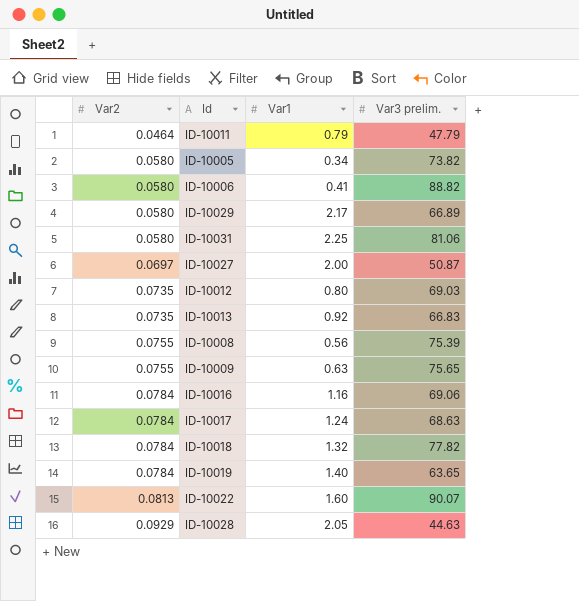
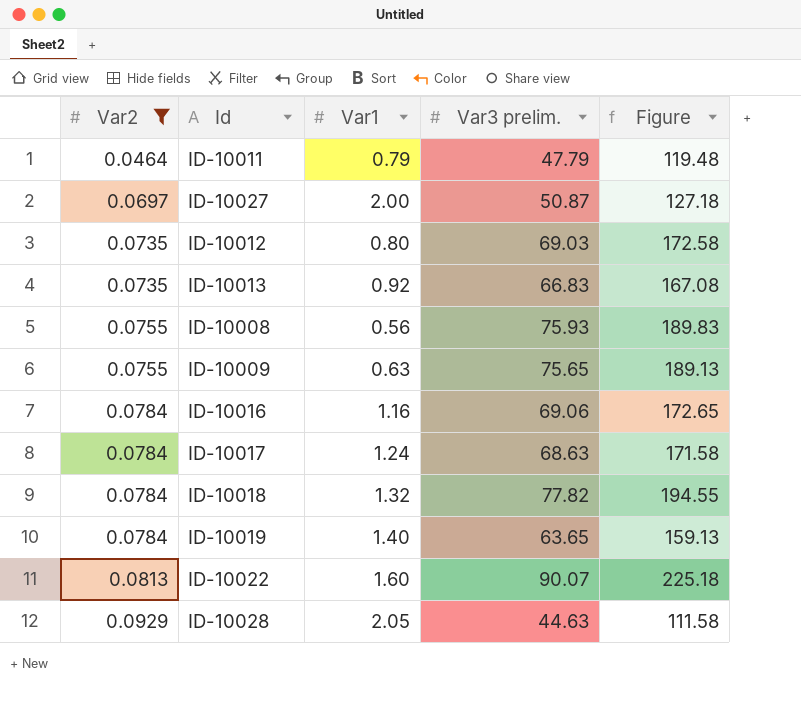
filter: none -> Var2 != 0.0580
column Figure | formula: none -> [Var3 prelim.] * 2.5
ID-10008 | Var3 prelim.: 75.39 -> 75.93

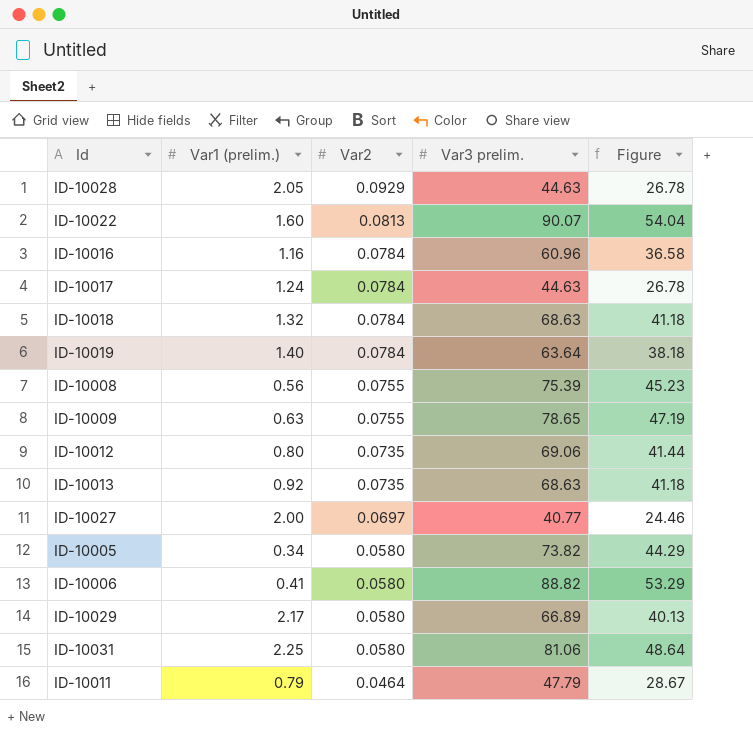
filter: Var2 != 0.0580 -> none
row order: Var2 ascending -> Var2 descending
column name: Var1 -> Var1 (prelim.)
column Var2 | position: 1 -> 3
column Figure | formula: [Var3 prelim.] * 2.5 -> [Var3 prelim.] * 0.6
ID-10016 | Var3 prelim.: 69.06 -> 60.96
ID-10017 | Var3 prelim.: 68.63 -> 44.63
ID-10018 | Var3 prelim.: 77.82 -> 68.63
ID-10019 | Var3 prelim.: 63.65 -> 63.64
ID-10008 | Var3 prelim.: 75.93 -> 75.39
ID-10009 | Var3 prelim.: 75.65 -> 78.65
ID-10012 | Var3 prelim.: 69.03 -> 69.06
ID-10013 | Var3 prelim.: 66.83 -> 68.63
ID-10027 | Var3 prelim.: 50.87 -> 40.77

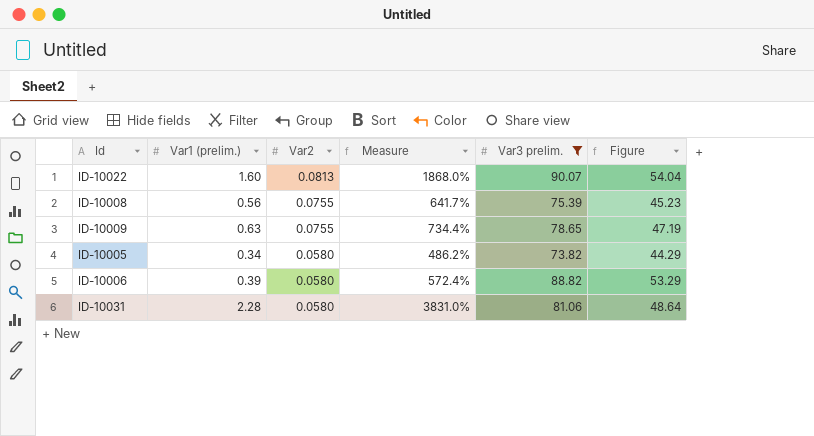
filter: none -> Var3 prelim. >= 73.82
column Measure | formula: none -> ([Var1 (prelim.)] - [Var2]) / [Var2]
ID-10006 | Var1 (prelim.): 0.41 -> 0.39
ID-10031 | Var1 (prelim.): 2.25 -> 2.28

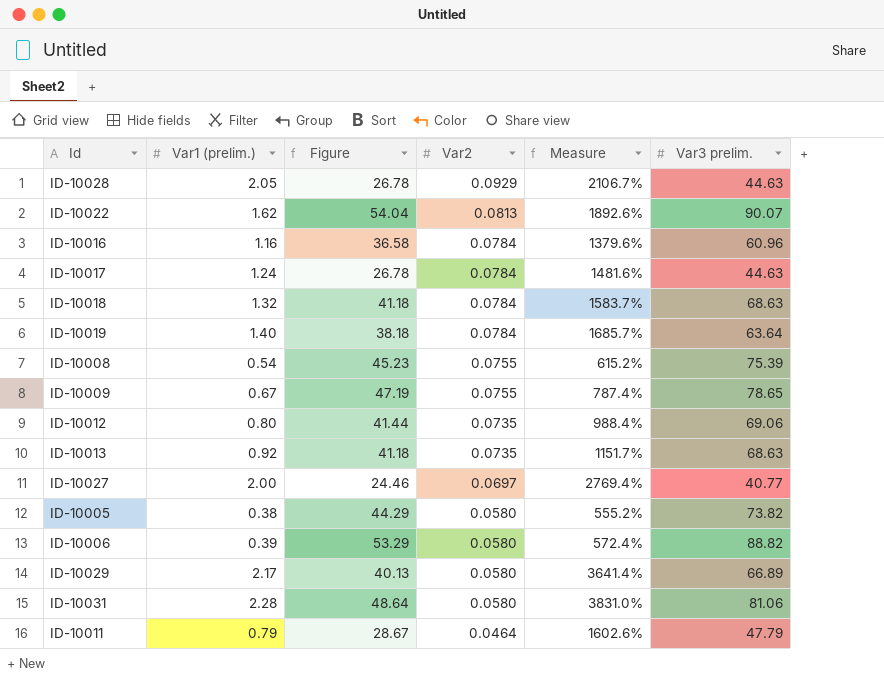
filter: Var3 prelim. >= 73.82 -> none
column Figure | position: 6 -> 3
ID-10022 | Var1 (prelim.): 1.60 -> 1.62
ID-10022 | Measure: 1868.0% -> 1892.6%
ID-10008 | Var1 (prelim.): 0.56 -> 0.54
ID-10008 | Measure: 641.7% -> 615.2%
ID-10009 | Var1 (prelim.): 0.63 -> 0.67
ID-10009 | Measure: 734.4% -> 787.4%
ID-10005 | Var1 (prelim.): 0.34 -> 0.38
ID-10005 | Measure: 486.2% -> 555.2%

